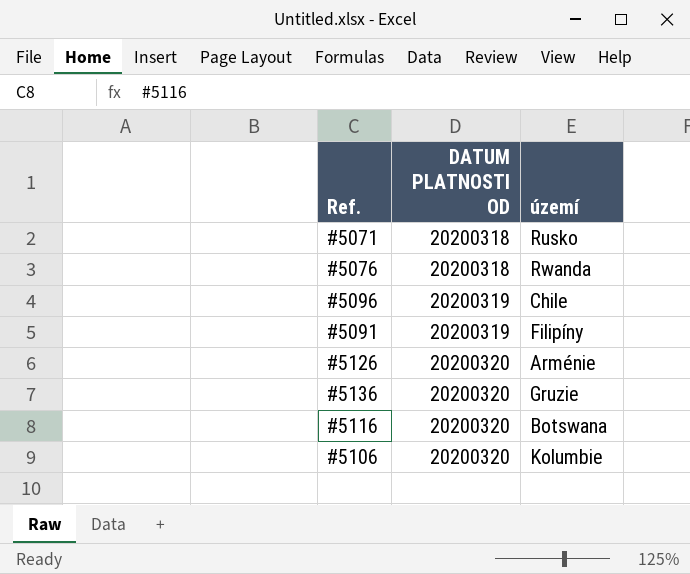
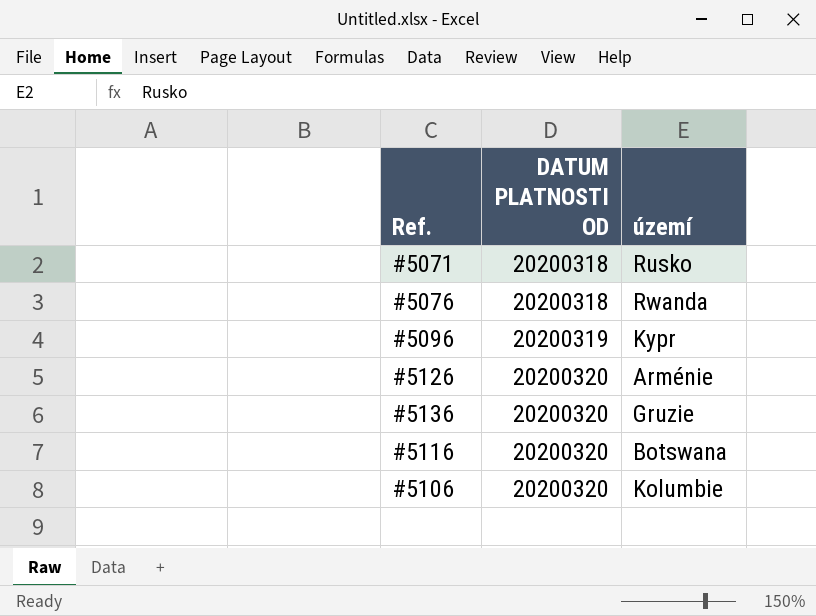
row #5091: 20200319 | Filipíny -> none
#5096 | území: Chile -> Kypr

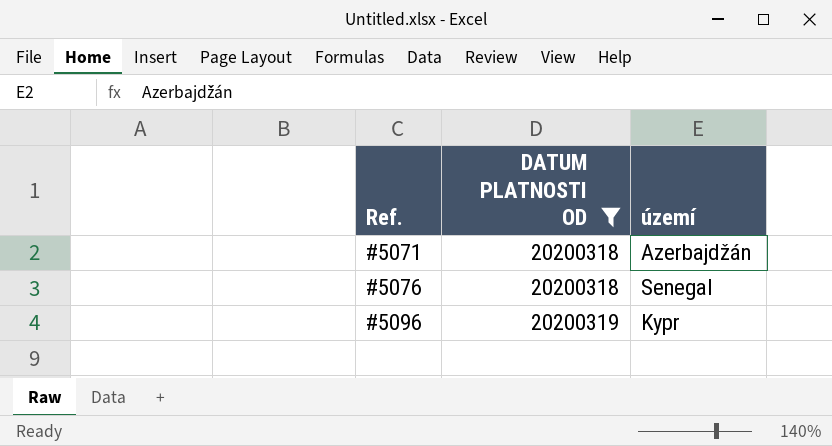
filter: none -> DATUM PLATNOSTI OD != 20200320
#5071 | území: Rusko -> Azerbajdžán
#5076 | území: Rwanda -> Senegal

